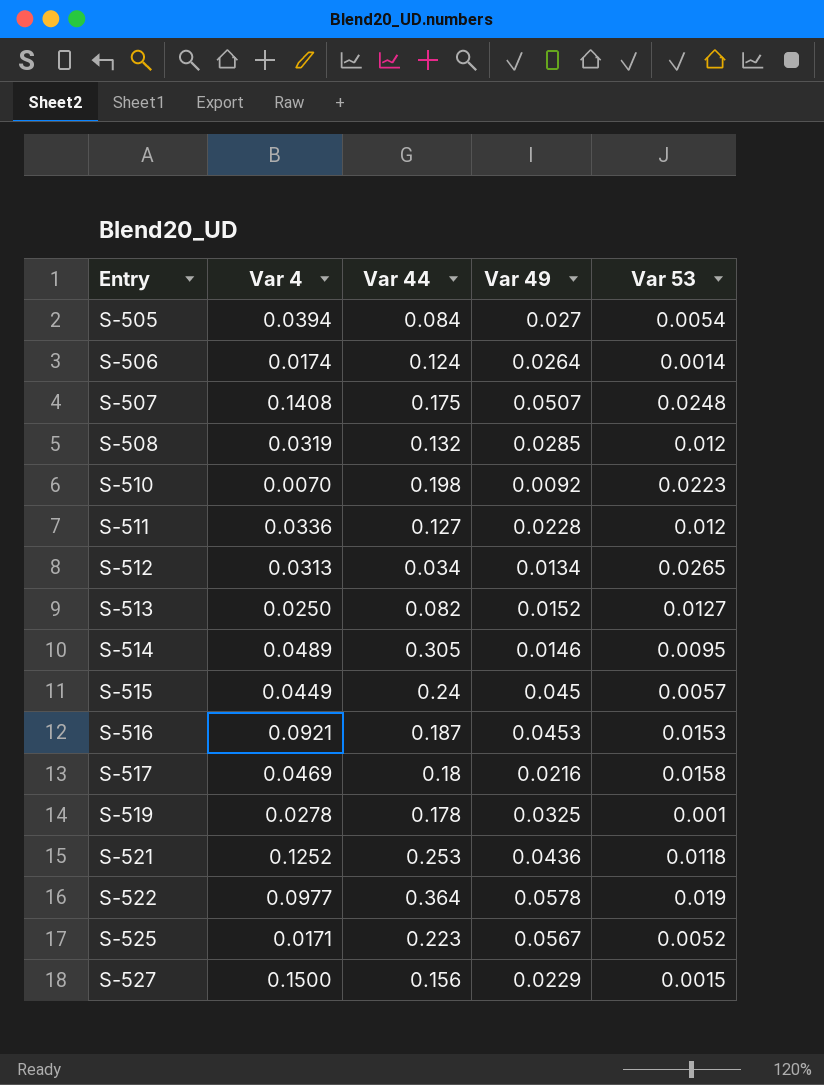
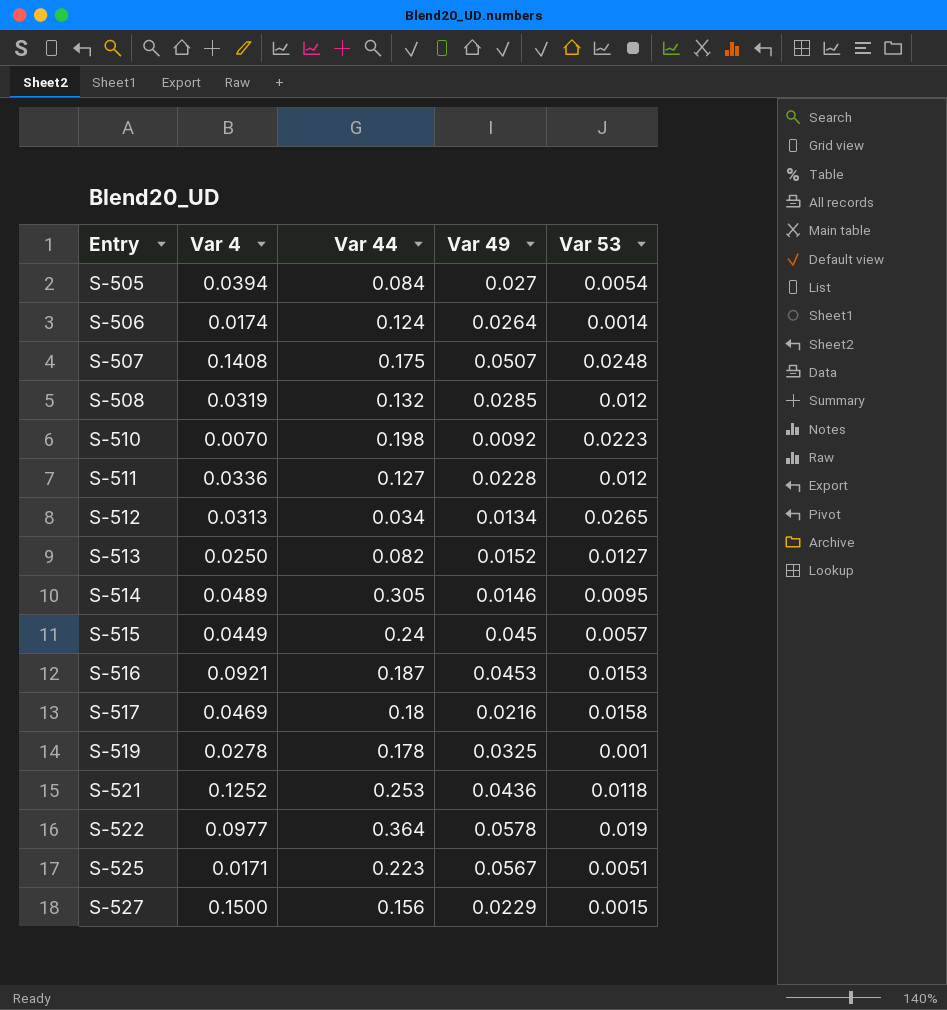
S-525 | Var 53: 0.0052 -> 0.0051

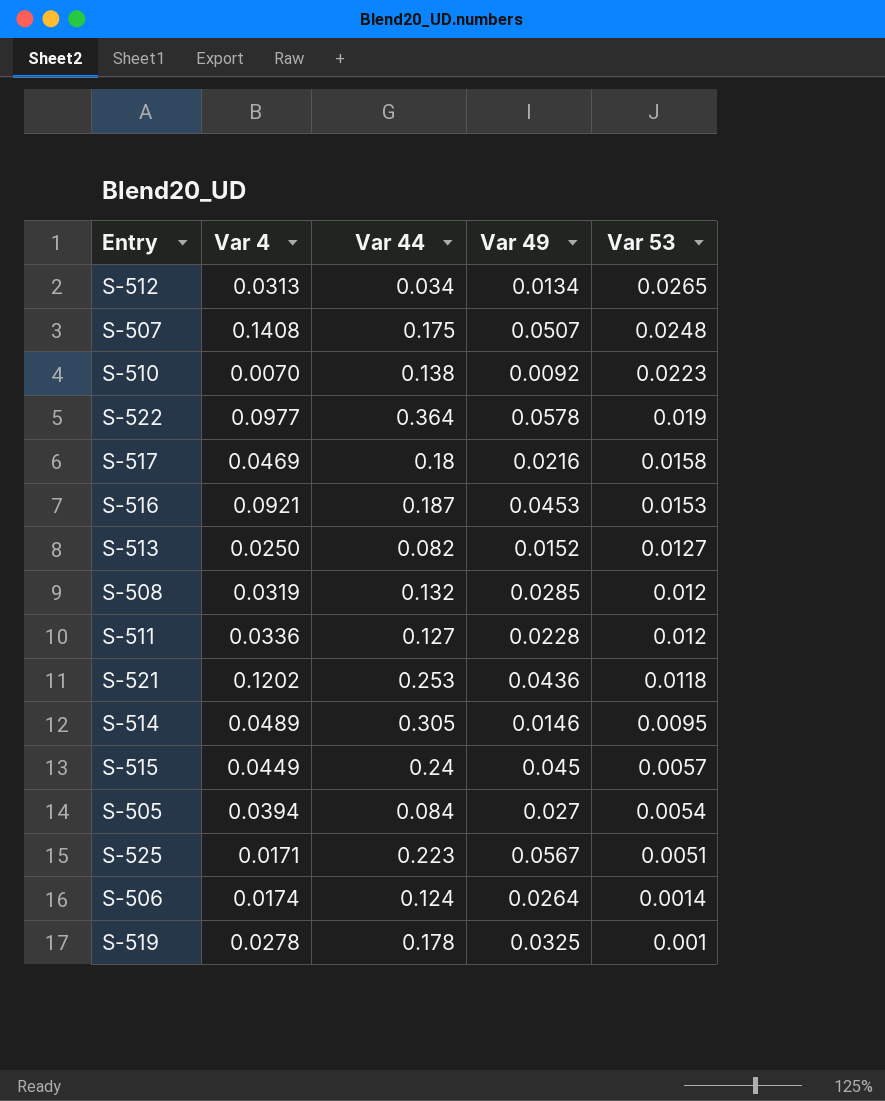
row order: Entry ascending -> Var 53 descending
row S-527: 0.1500 | 0.156 | 0.0229 | 0.0015 -> none
S-510 | Var 44: 0.198 -> 0.138
S-521 | Var 4: 0.1252 -> 0.1202

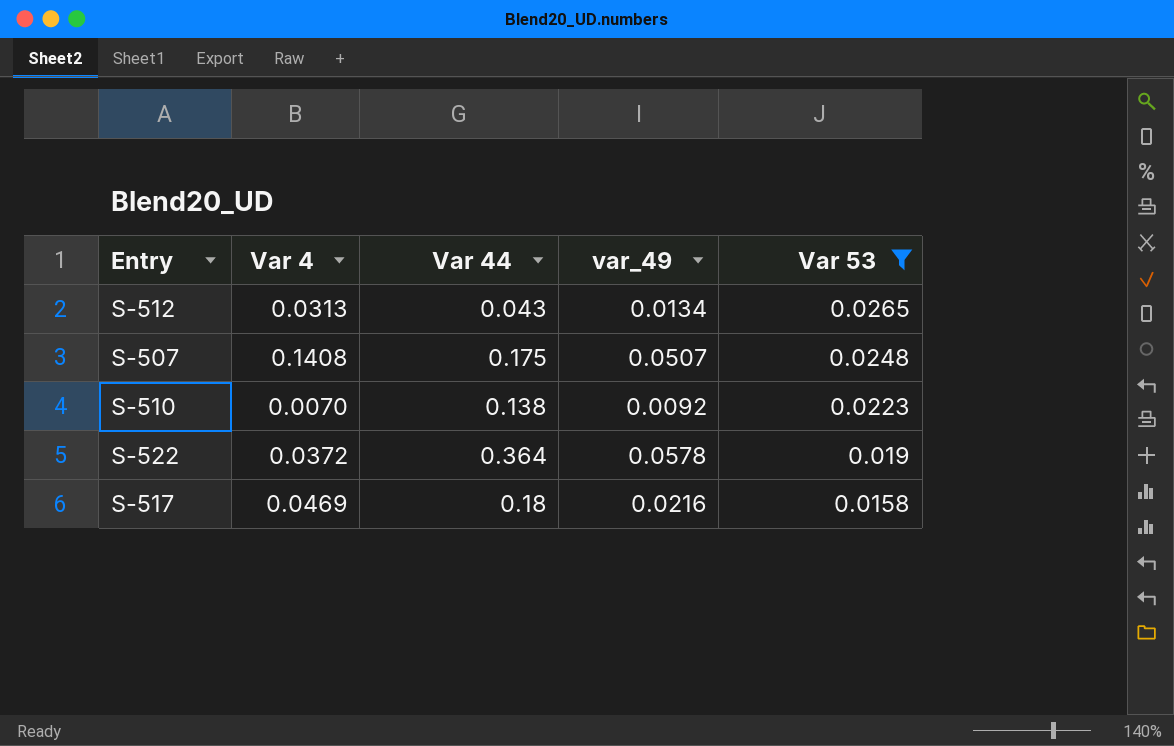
filter: none -> Var 53 >= 0.0158
column name: Var 49 -> var_49
S-512 | Var 44: 0.034 -> 0.043
S-522 | Var 4: 0.0977 -> 0.0372

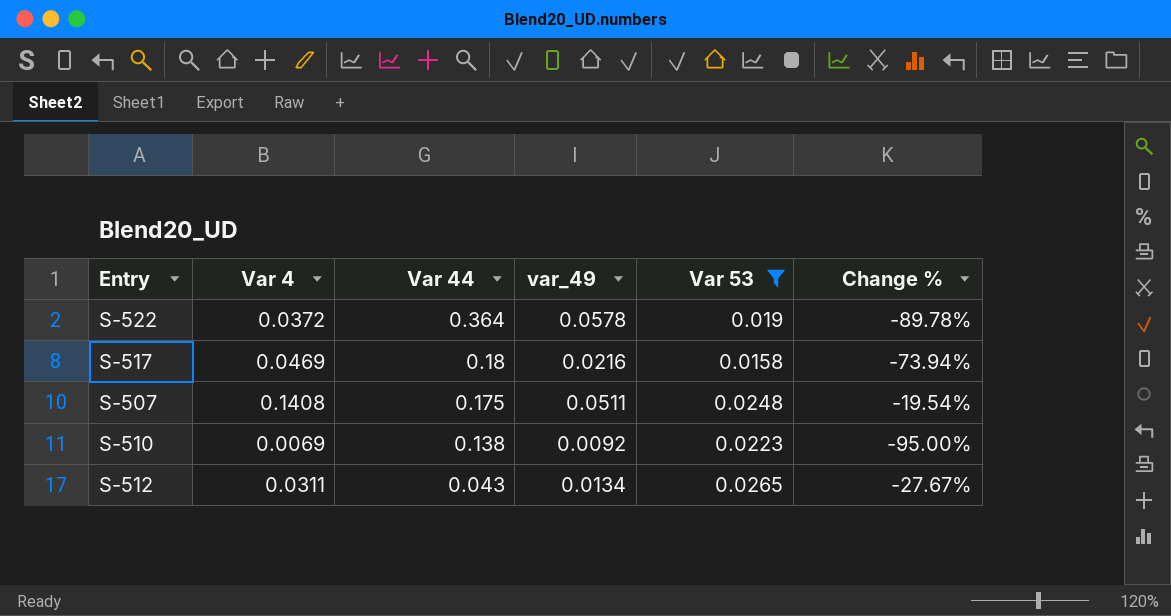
row order: Var 53 descending -> Var 44 descending
column Change % | formula: none -> ([Var 4] - [Var 44]) / [Var 44]
S-507 | var_49: 0.0507 -> 0.0511
S-510 | Var 4: 0.0070 -> 0.0069
S-512 | Var 4: 0.0313 -> 0.0311

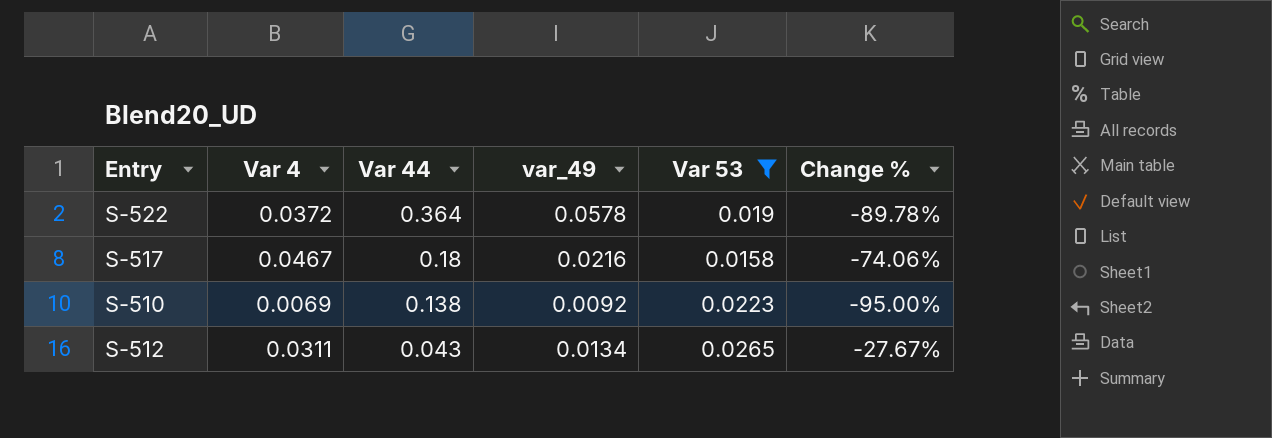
row S-507: 0.1408 | 0.175 | 0.0511 | 0.0248 | -19.54% -> none
S-517 | Var 4: 0.0469 -> 0.0467
S-517 | Change %: -73.94% -> -74.06%

